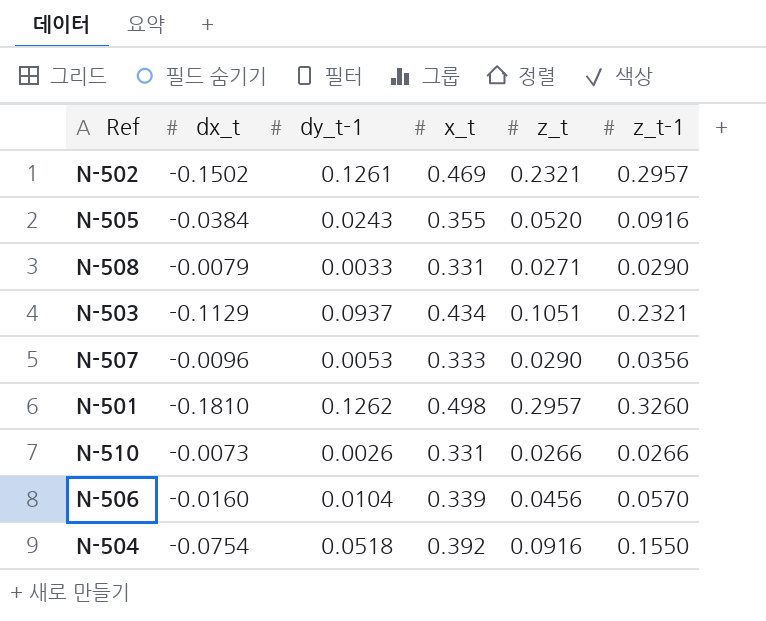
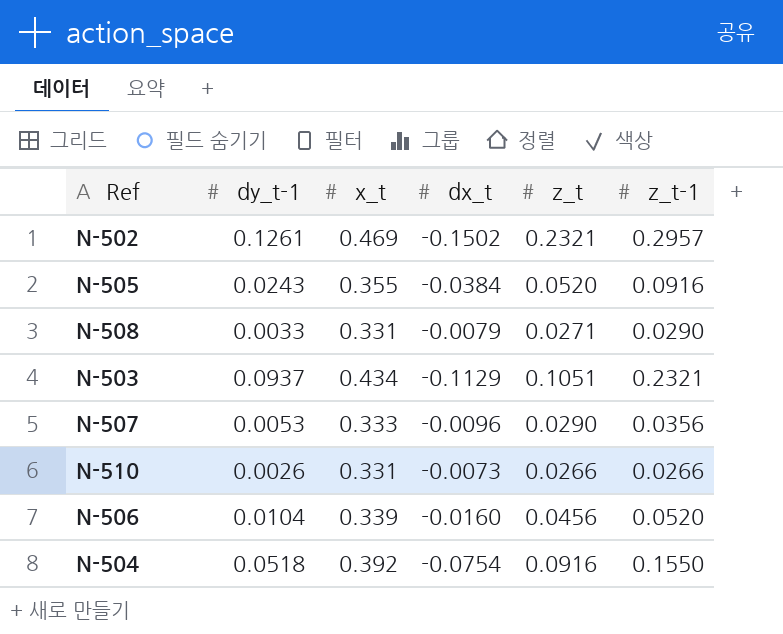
column dx_t | position: 2 -> 4
row N-501: -0.1810 | 0.1262 | 0.498 | 0.2957 | 0.3260 -> none
N-506 | z_t-1: 0.0570 -> 0.0520

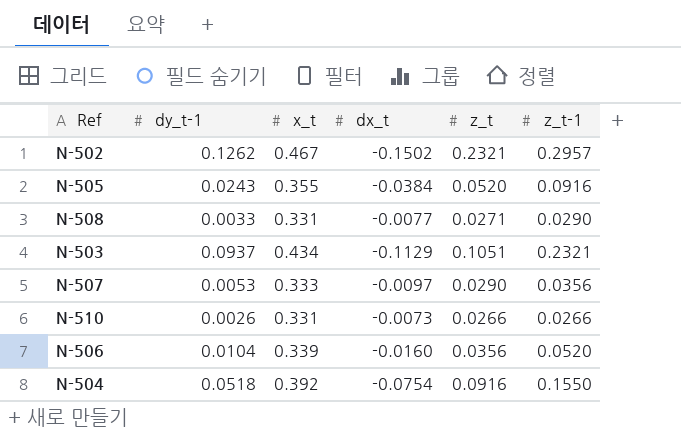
N-502 | dy_t-1: 0.1261 -> 0.1262
N-502 | x_t: 0.469 -> 0.467
N-508 | dx_t: -0.0079 -> -0.0077
N-507 | dx_t: -0.0096 -> -0.0097
N-506 | z_t: 0.0456 -> 0.0356

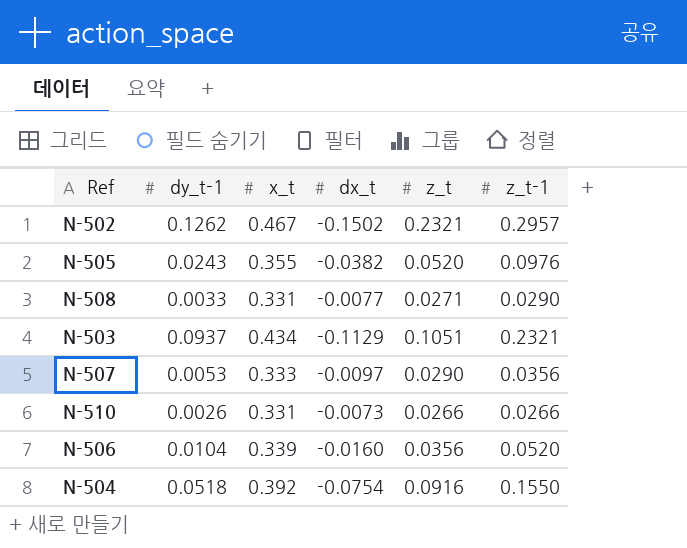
N-505 | dx_t: -0.0384 -> -0.0382
N-505 | z_t-1: 0.0916 -> 0.0976

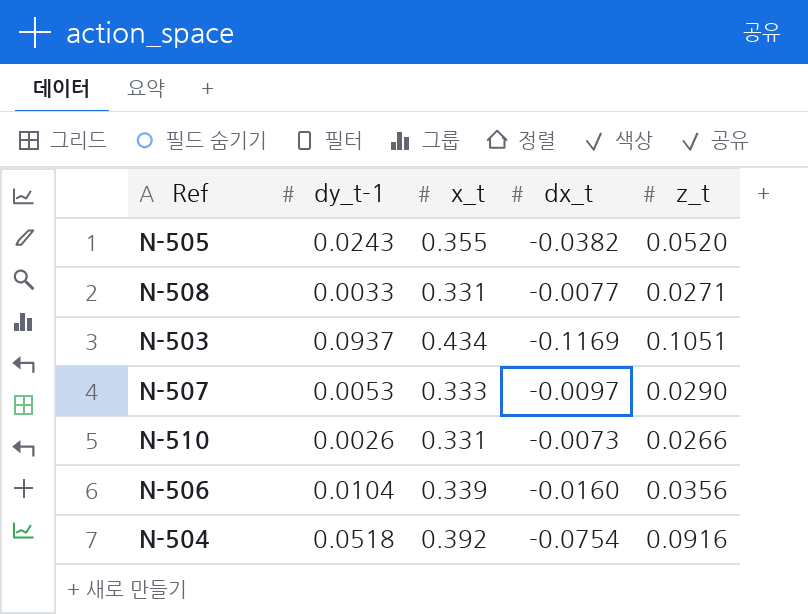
column z_t-1 | position: 6 -> none
row N-502: 0.1262 | 0.467 | -0.1502 | 0.2321 | 0.2957 -> none
N-503 | dx_t: -0.1129 -> -0.1169

